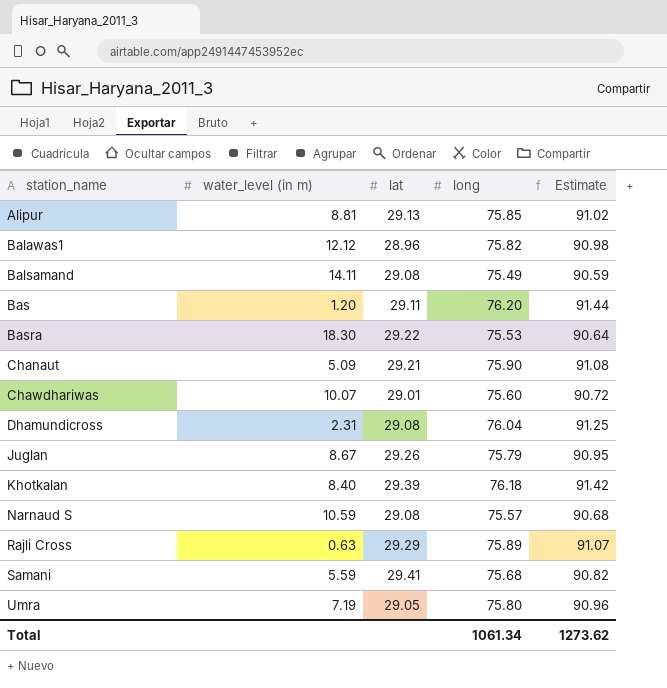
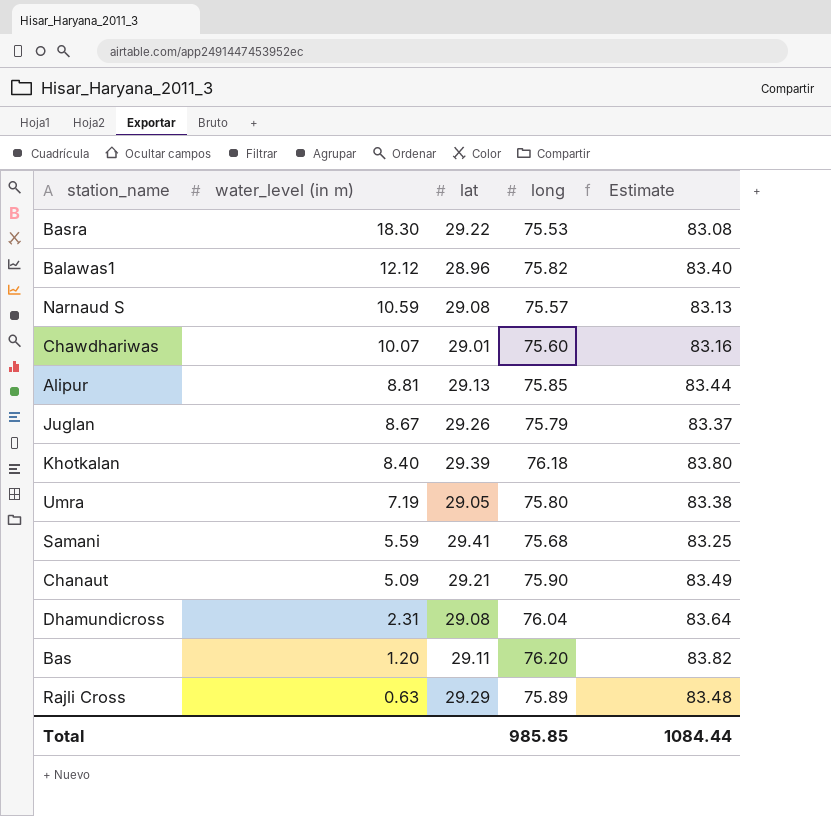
row order: station_name ascending -> water_level (in m) descending
column Estimate | formula: [long] * 1.2 -> [long] * 1.1
row Balsamand: 14.11 | 29.08 | 75.49 | 90.59 -> none
Total | long: 1061.34 -> 985.85
Total | Estimate: 1273.62 -> 1084.44

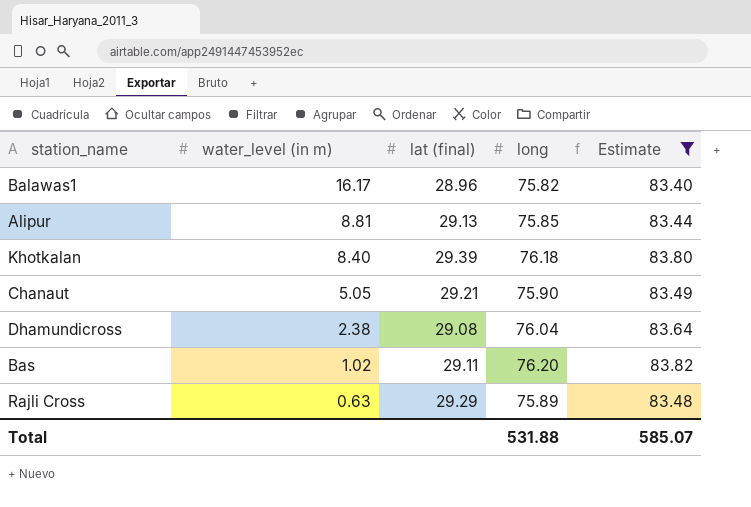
filter: none -> Estimate >= 83.40
column name: lat -> lat (final)
Balawas1 | water_level (in m): 12.12 -> 16.17
Chanaut | water_level (in m): 5.09 -> 5.05
Dhamundicross | water_level (in m): 2.31 -> 2.38
Bas | water_level (in m): 1.20 -> 1.02
Total | long: 985.85 -> 531.88
Total | Estimate: 1084.44 -> 585.07

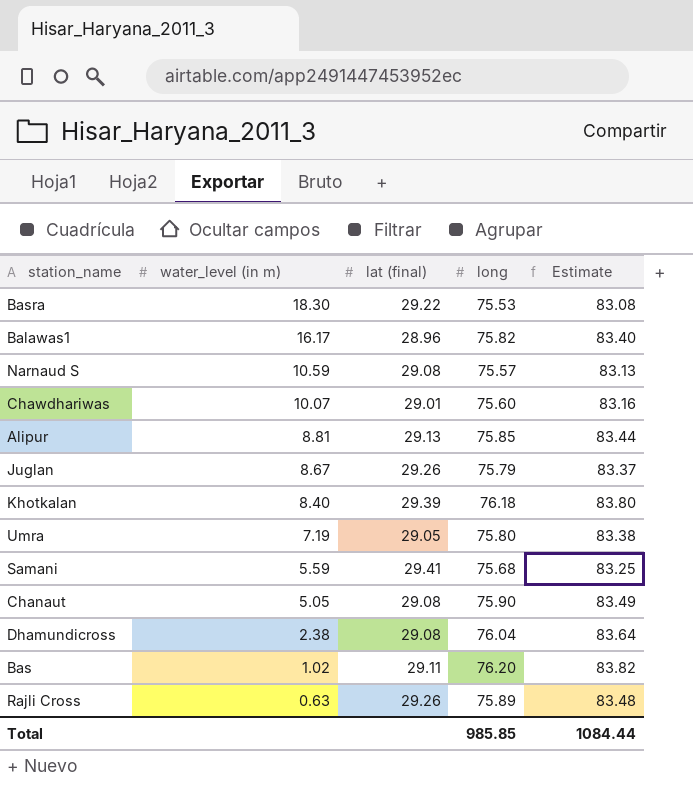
filter: Estimate >= 83.40 -> none
Chanaut | lat (final): 29.21 -> 29.08
Rajli Cross | lat (final): 29.29 -> 29.26
Total | long: 531.88 -> 985.85
Total | Estimate: 585.07 -> 1084.44

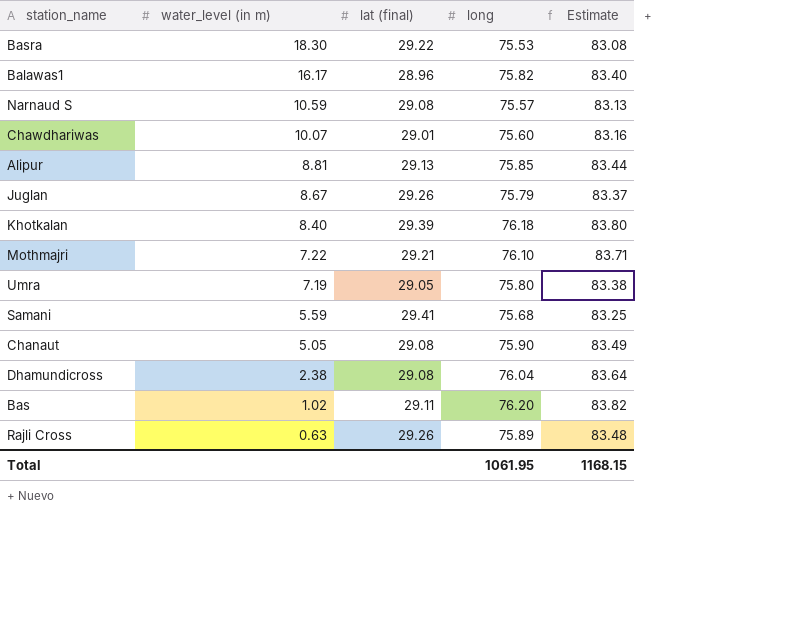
row Mothmajri: none -> 7.22 | 29.21 | 76.10 | 83.71
Total | long: 985.85 -> 1061.95
Total | Estimate: 1084.44 -> 1168.15

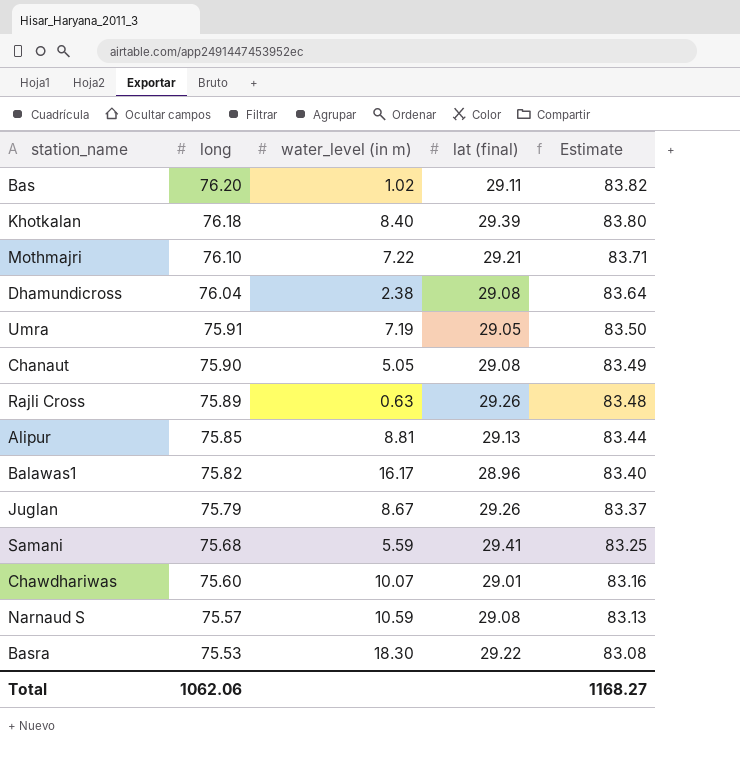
row order: water_level (in m) descending -> long descending
column long | position: 4 -> 2
Umra | long: 75.80 -> 75.91
Umra | Estimate: 83.38 -> 83.50
Total | long: 1061.95 -> 1062.06
Total | Estimate: 1168.15 -> 1168.27

